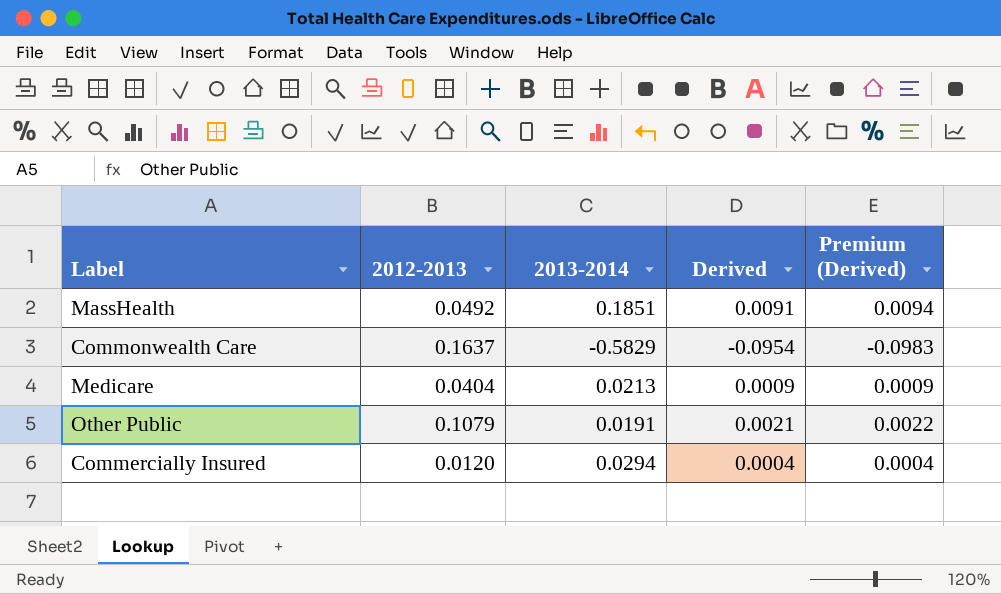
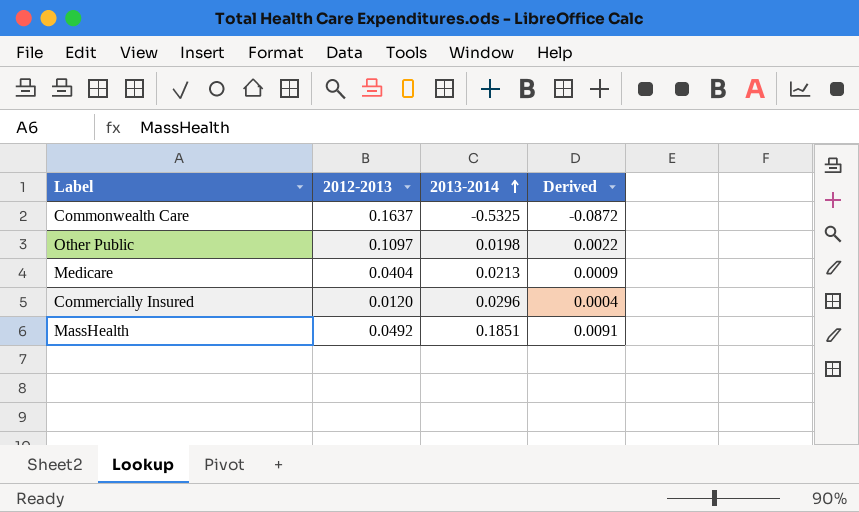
row order: none -> 2013-2014 ascending
column Premium (Derived) | formula: [Derived] * 1.03 -> none
Commonwealth Care | 2013-2014: -0.5829 -> -0.5325
Commonwealth Care | Derived: -0.0954 -> -0.0872
Other Public | 2012-2013: 0.1079 -> 0.1097
Other Public | 2013-2014: 0.0191 -> 0.0198
Other Public | Derived: 0.0021 -> 0.0022
Commercially Insured | 2013-2014: 0.0294 -> 0.0296

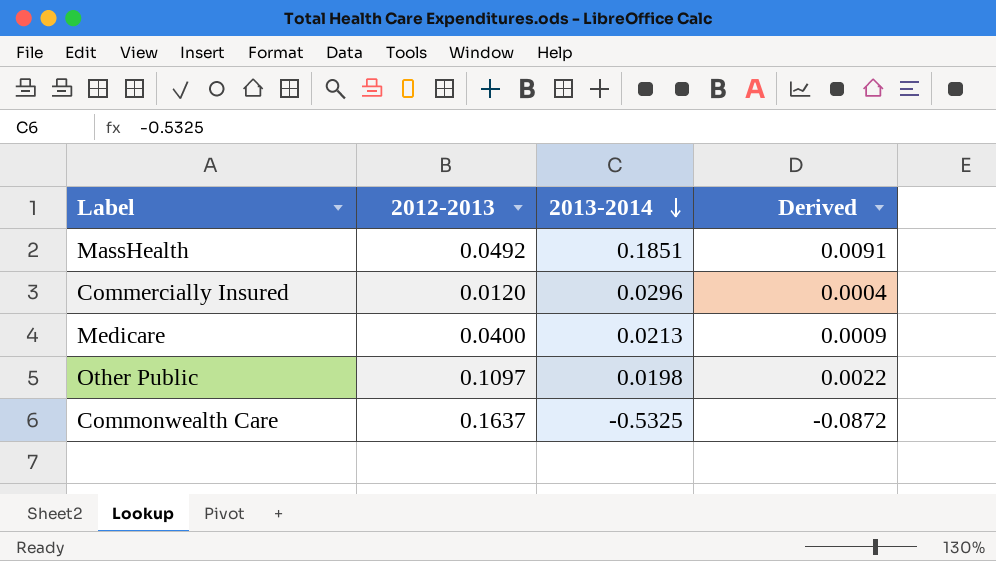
row order: 2013-2014 ascending -> 2013-2014 descending
Medicare | 2012-2013: 0.0404 -> 0.0400

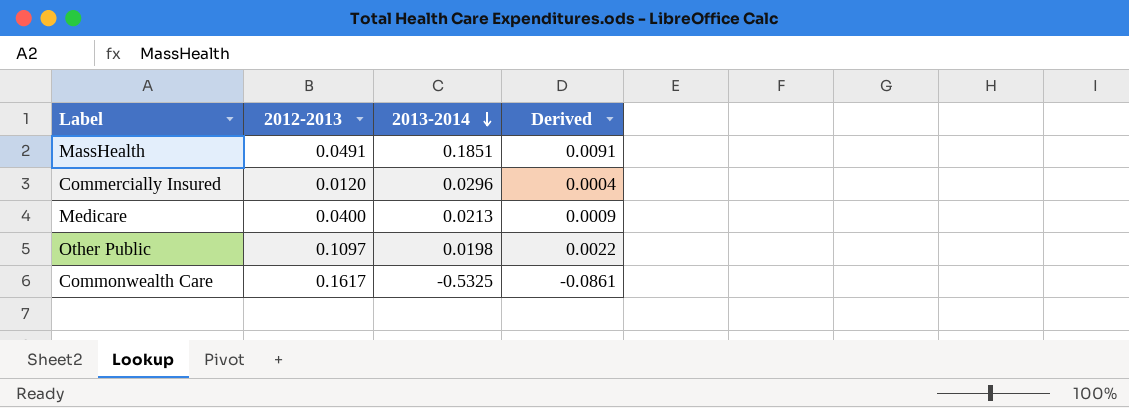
MassHealth | 2012-2013: 0.0492 -> 0.0491
Commonwealth Care | 2012-2013: 0.1637 -> 0.1617
Commonwealth Care | Derived: -0.0872 -> -0.0861

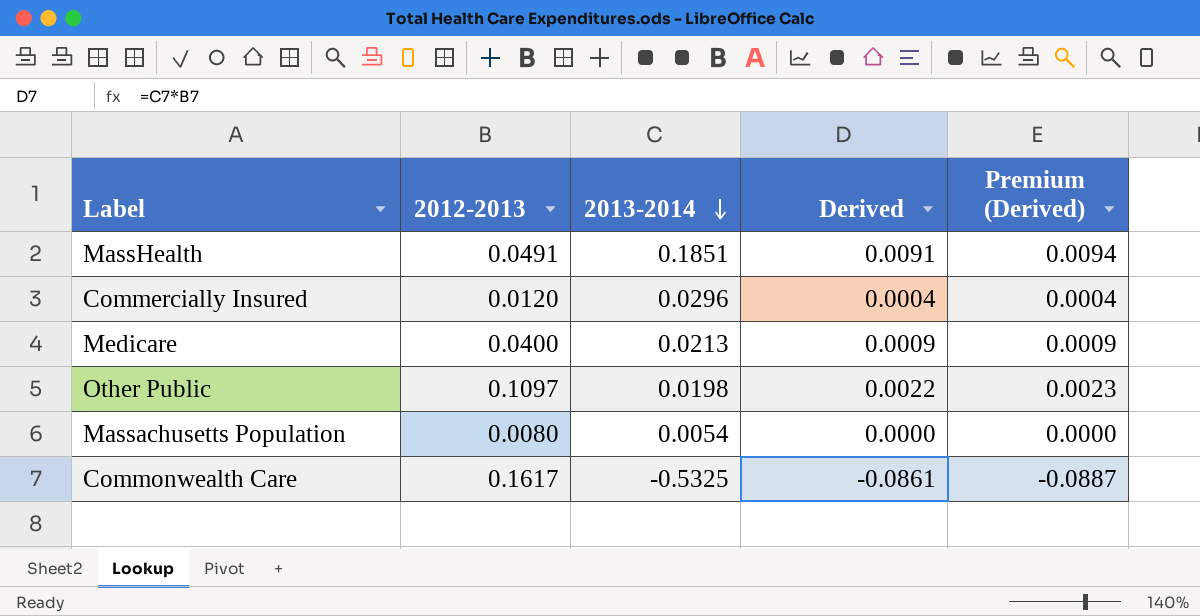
column Premium (Derived) | formula: none -> [Derived] * 1.03
row Massachusetts Population: none -> 0.0080 | 0.0054 | 0.0000 | 0.0000

